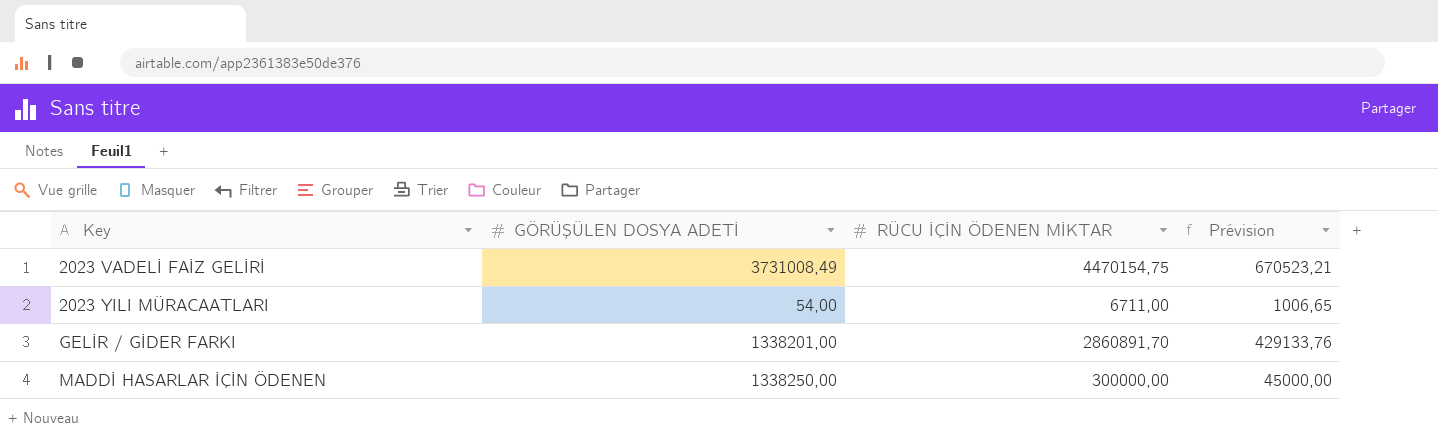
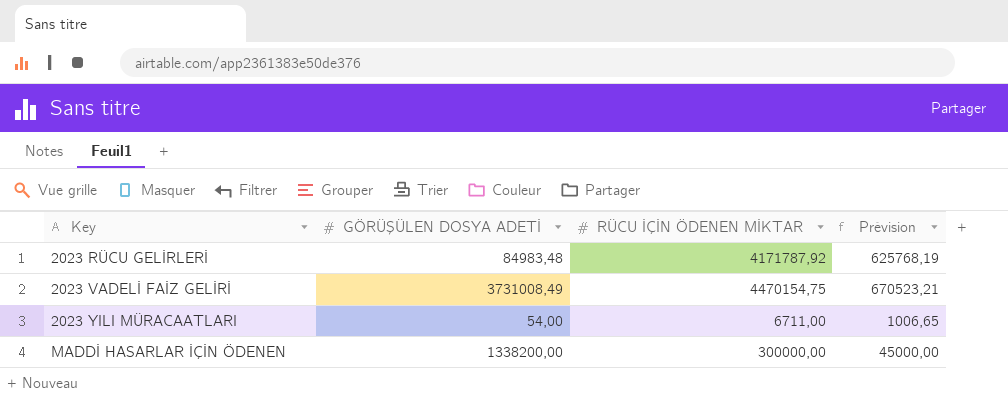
row GELİR / GİDER FARKI: 1338201,00 | 2860891,70 | 429133,76 -> none
row 2023 RÜCU GELİRLERİ: none -> 84983,48 | 4171787,92 | 625768,19
MADDİ HASARLAR İÇİN ÖDENEN | GÖRÜŞÜLEN DOSYA ADETİ: 1338250,00 -> 1338200,00

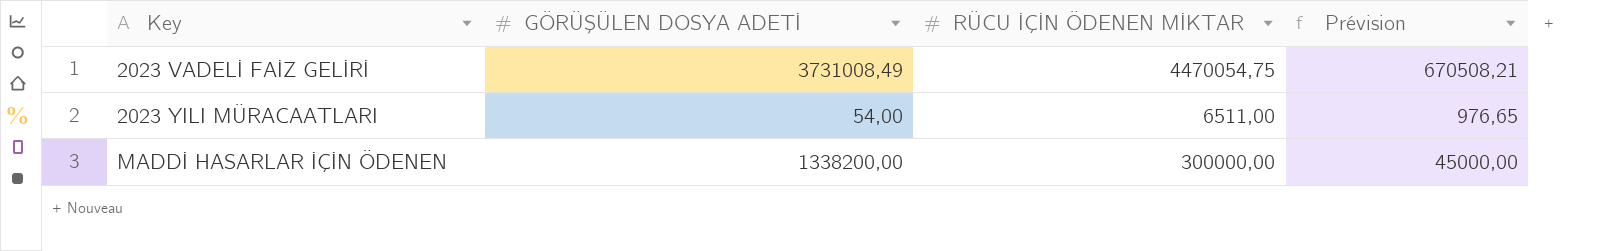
row 2023 RÜCU GELİRLERİ: 84983,48 | 4171787,92 | 625768,19 -> none
2023 VADELİ FAİZ GELİRİ | RÜCU İÇİN ÖDENEN MİKTAR: 4470154,75 -> 4470054,75
2023 VADELİ FAİZ GELİRİ | Prévision: 670523,21 -> 670508,21
2023 YILI MÜRACAATLARI | RÜCU İÇİN ÖDENEN MİKTAR: 6711,00 -> 6511,00
2023 YILI MÜRACAATLARI | Prévision: 1006,65 -> 976,65

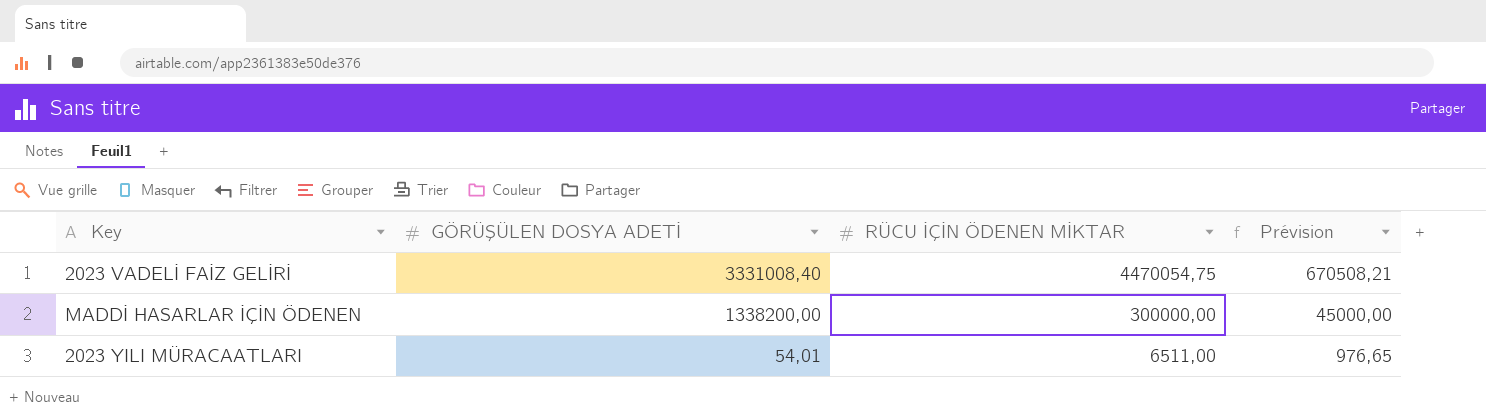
row order: Key ascending -> GÖRÜŞÜLEN DOSYA ADETİ descending
2023 VADELİ FAİZ GELİRİ | GÖRÜŞÜLEN DOSYA ADETİ: 3731008,49 -> 3331008,40
2023 YILI MÜRACAATLARI | GÖRÜŞÜLEN DOSYA ADETİ: 54,00 -> 54,01

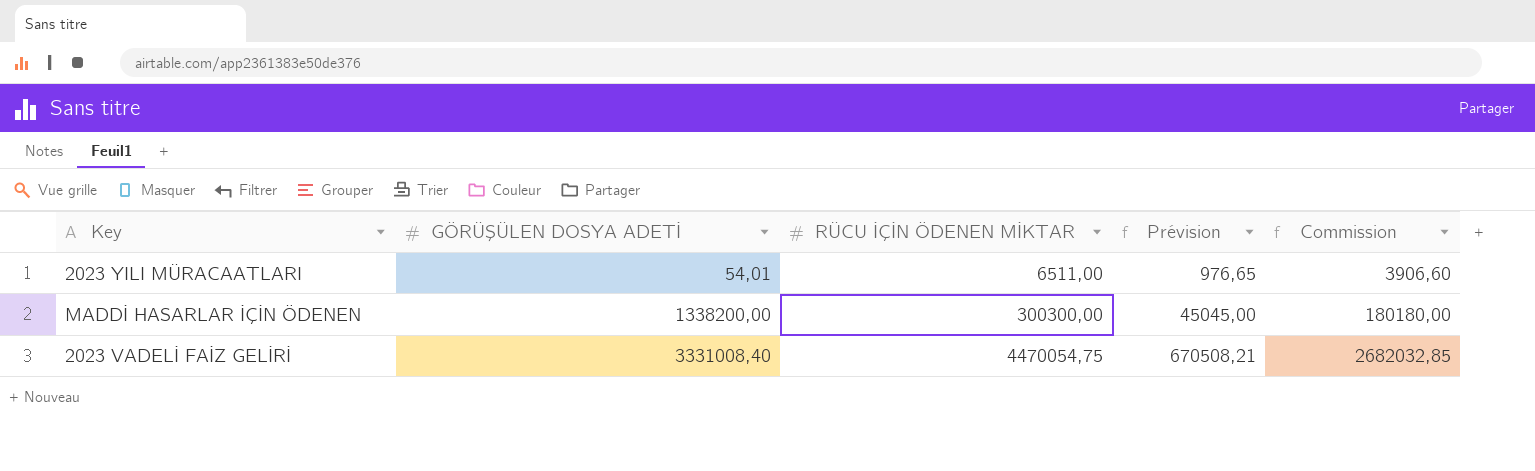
row order: GÖRÜŞÜLEN DOSYA ADETİ descending -> GÖRÜŞÜLEN DOSYA ADETİ ascending
column Commission | formula: none -> [RÜCU İÇİN ÖDENEN MİKTAR] * 0,6
MADDİ HASARLAR İÇİN ÖDENEN | RÜCU İÇİN ÖDENEN MİKTAR: 300000,00 -> 300300,00
MADDİ HASARLAR İÇİN ÖDENEN | Prévision: 45000,00 -> 45045,00

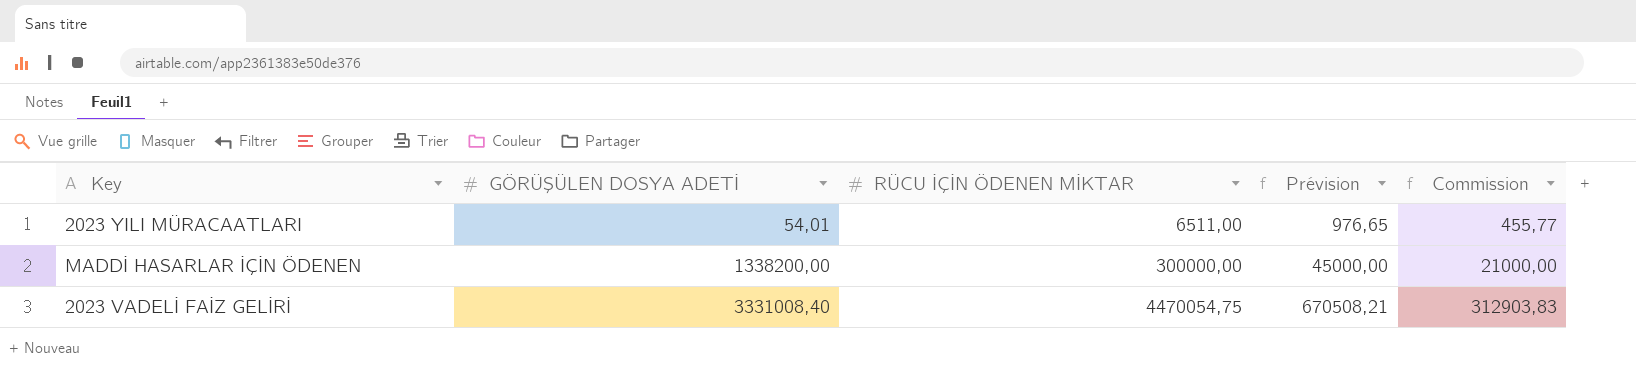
column Commission | formula: [RÜCU İÇİN ÖDENEN MİKTAR] * 0,6 -> [RÜCU İÇİN ÖDENEN MİKTAR] * 0,07
MADDİ HASARLAR İÇİN ÖDENEN | RÜCU İÇİN ÖDENEN MİKTAR: 300300,00 -> 300000,00
MADDİ HASARLAR İÇİN ÖDENEN | Prévision: 45045,00 -> 45000,00

